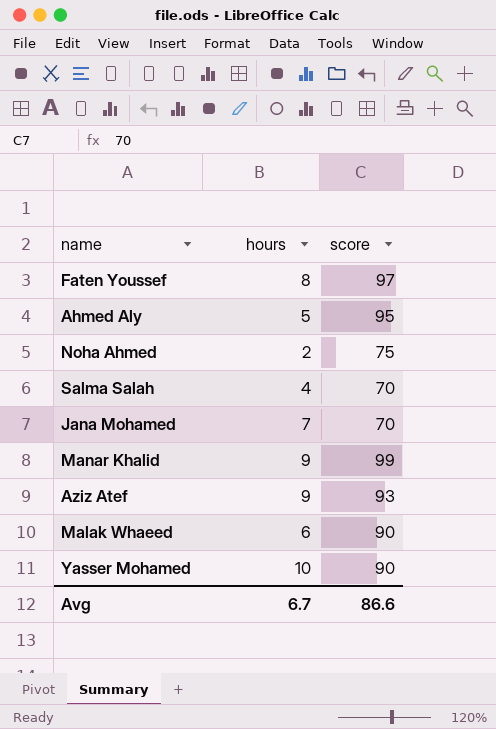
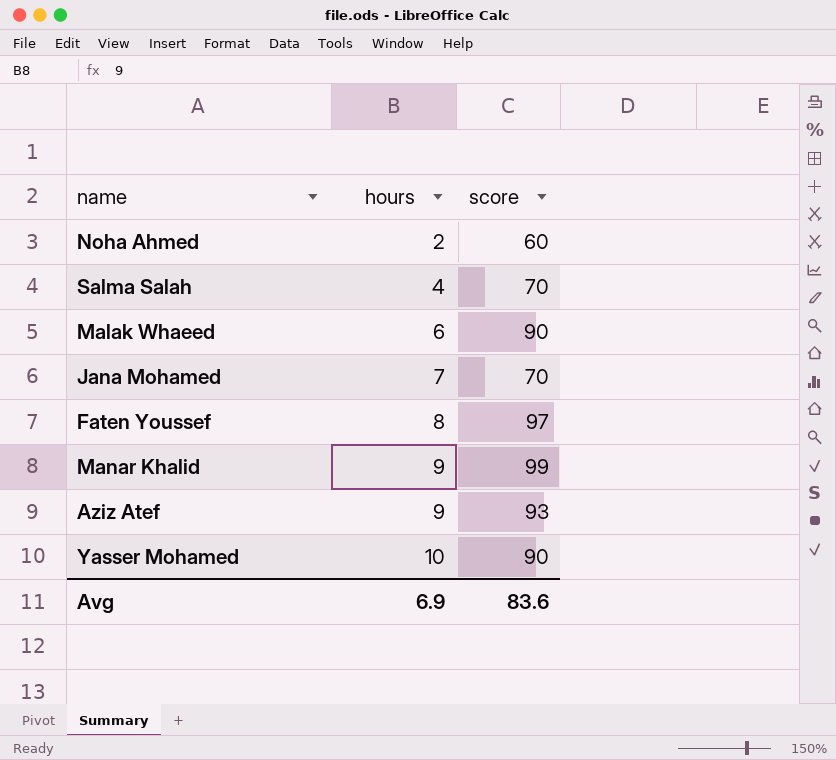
row order: none -> hours ascending
row Ahmed Aly: 5 | 95 -> none
Noha Ahmed | score: 75 -> 60
Avg | hours: 6.7 -> 6.9
Avg | score: 86.6 -> 83.6

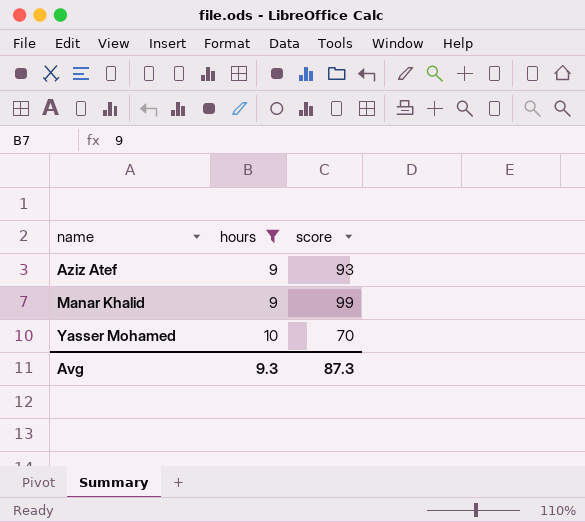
filter: none -> hours >= 9
row order: hours ascending -> name ascending
Yasser Mohamed | score: 90 -> 70
Avg | hours: 6.9 -> 9.3
Avg | score: 83.6 -> 87.3

